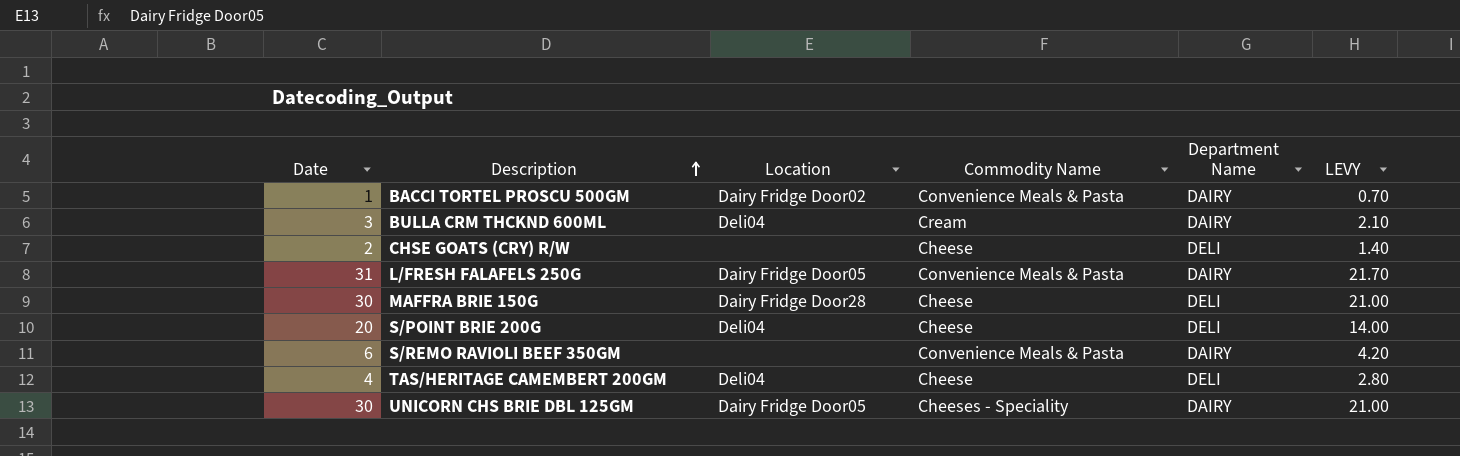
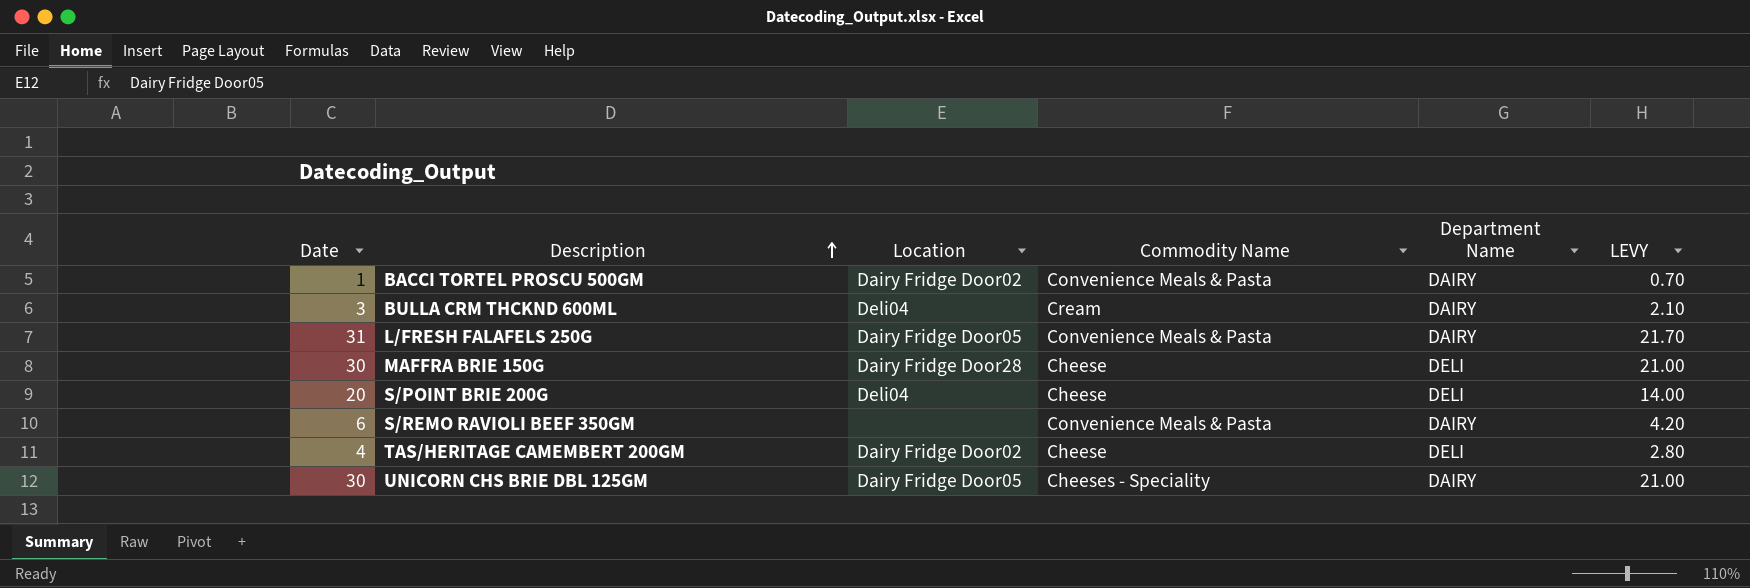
row CHSE GOATS (CRY) R/W: 2 | none | Cheese | DELI | 1.40 -> none
TAS/HERITAGE CAMEMBERT 200GM | Location: Deli04 -> Dairy Fridge Door02

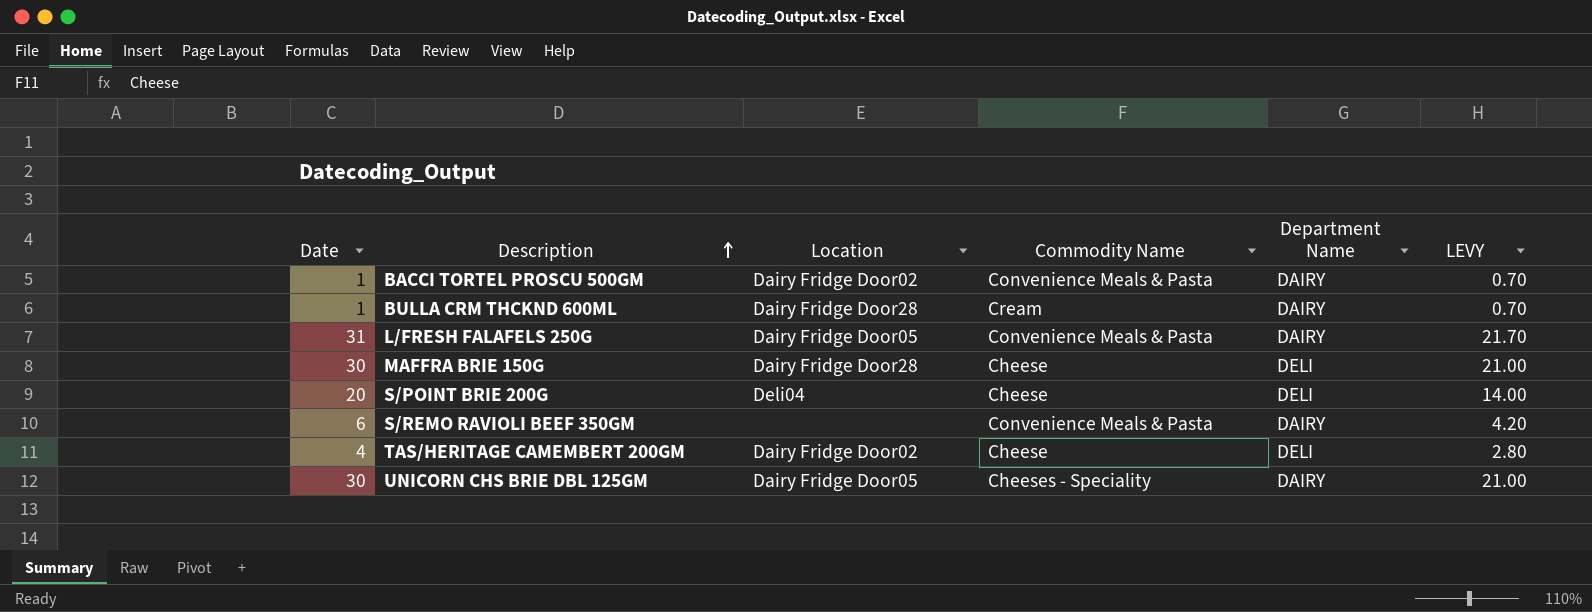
BULLA CRM THCKND 600ML | Date: 3 -> 1
BULLA CRM THCKND 600ML | Location: Deli04 -> Dairy Fridge Door28
BULLA CRM THCKND 600ML | LEVY: 2.10 -> 0.70

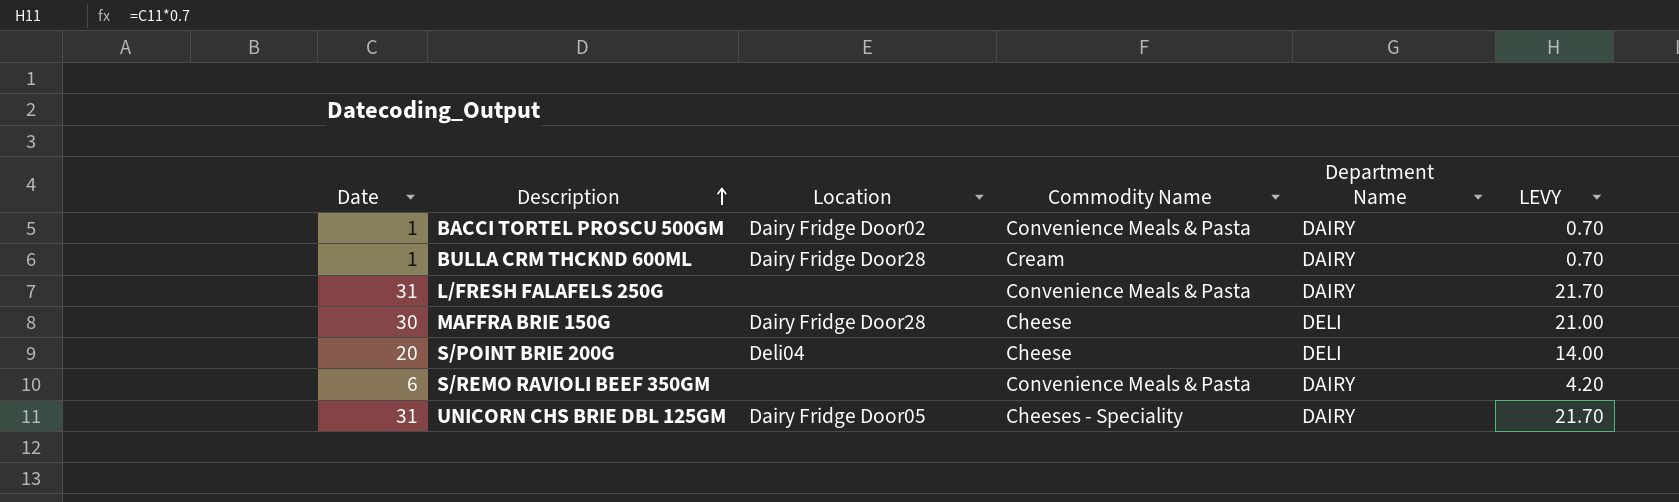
row TAS/HERITAGE CAMEMBERT 200GM: 4 | Dairy Fridge Door02 | Cheese | DELI | 2.80 -> none
L/FRESH FALAFELS 250G | Location: Dairy Fridge Door05 -> none
UNICORN CHS BRIE DBL 125GM | Date: 30 -> 31
UNICORN CHS BRIE DBL 125GM | LEVY: 21.00 -> 21.70

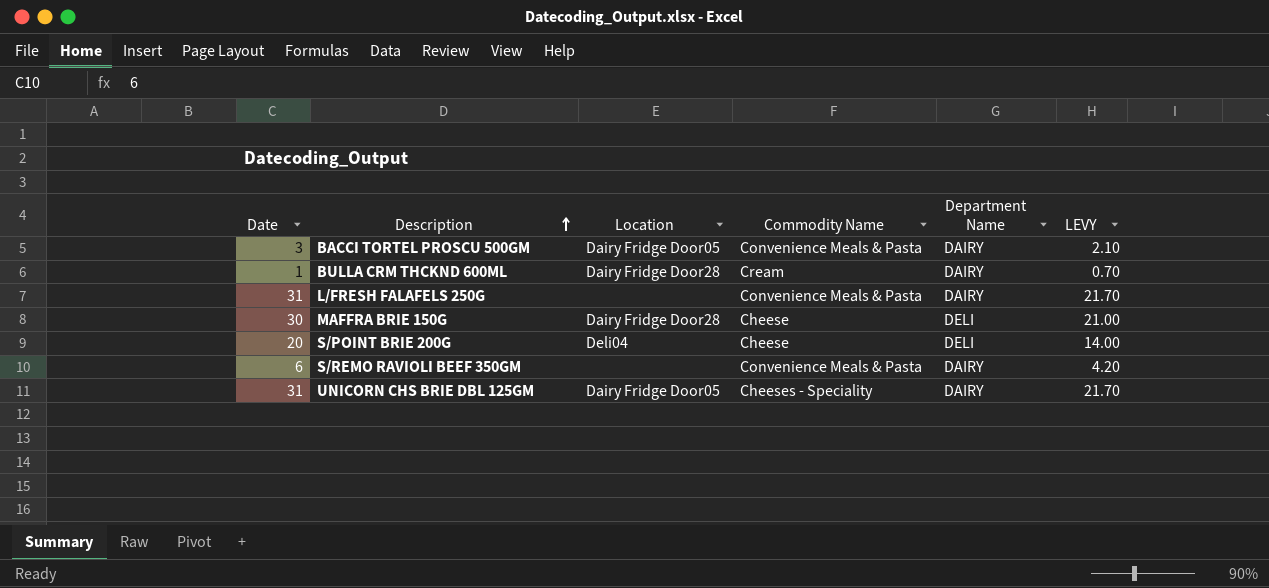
BACCI TORTEL PROSCU 500GM | Date: 1 -> 3
BACCI TORTEL PROSCU 500GM | Location: Dairy Fridge Door02 -> Dairy Fridge Door05
BACCI TORTEL PROSCU 500GM | LEVY: 0.70 -> 2.10

